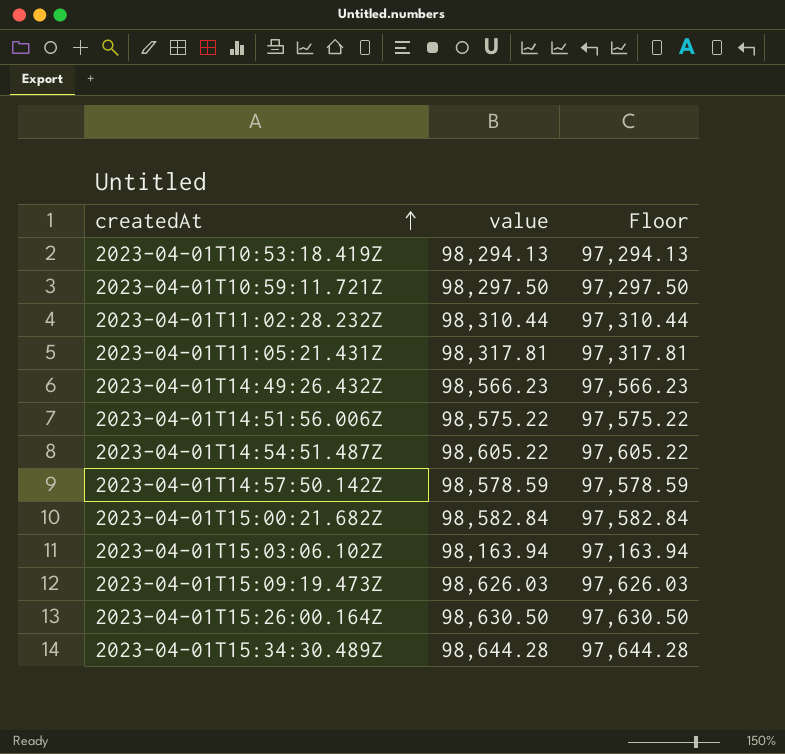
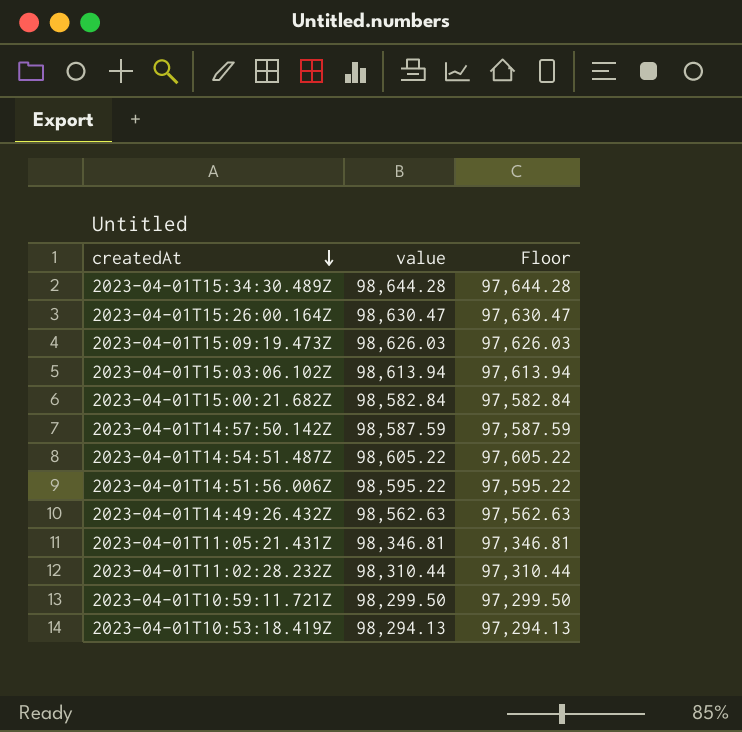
row order: createdAt ascending -> createdAt descending
2023-04-01T15:26:00.164Z | value: 98,630.50 -> 98,630.47
2023-04-01T15:26:00.164Z | Floor: 97,630.50 -> 97,630.47
2023-04-01T15:03:06.102Z | value: 98,163.94 -> 98,613.94
2023-04-01T15:03:06.102Z | Floor: 97,163.94 -> 97,613.94
2023-04-01T14:57:50.142Z | value: 98,578.59 -> 98,587.59
2023-04-01T14:57:50.142Z | Floor: 97,578.59 -> 97,587.59
2023-04-01T14:51:56.006Z | value: 98,575.22 -> 98,595.22
2023-04-01T14:51:56.006Z | Floor: 97,575.22 -> 97,595.22
2023-04-01T14:49:26.432Z | value: 98,566.23 -> 98,562.63
2023-04-01T14:49:26.432Z | Floor: 97,566.23 -> 97,562.63
2023-04-01T11:05:21.431Z | value: 98,317.81 -> 98,346.81
2023-04-01T11:05:21.431Z | Floor: 97,317.81 -> 97,346.81
2023-04-01T10:59:11.721Z | value: 98,297.50 -> 98,299.50
2023-04-01T10:59:11.721Z | Floor: 97,297.50 -> 97,299.50

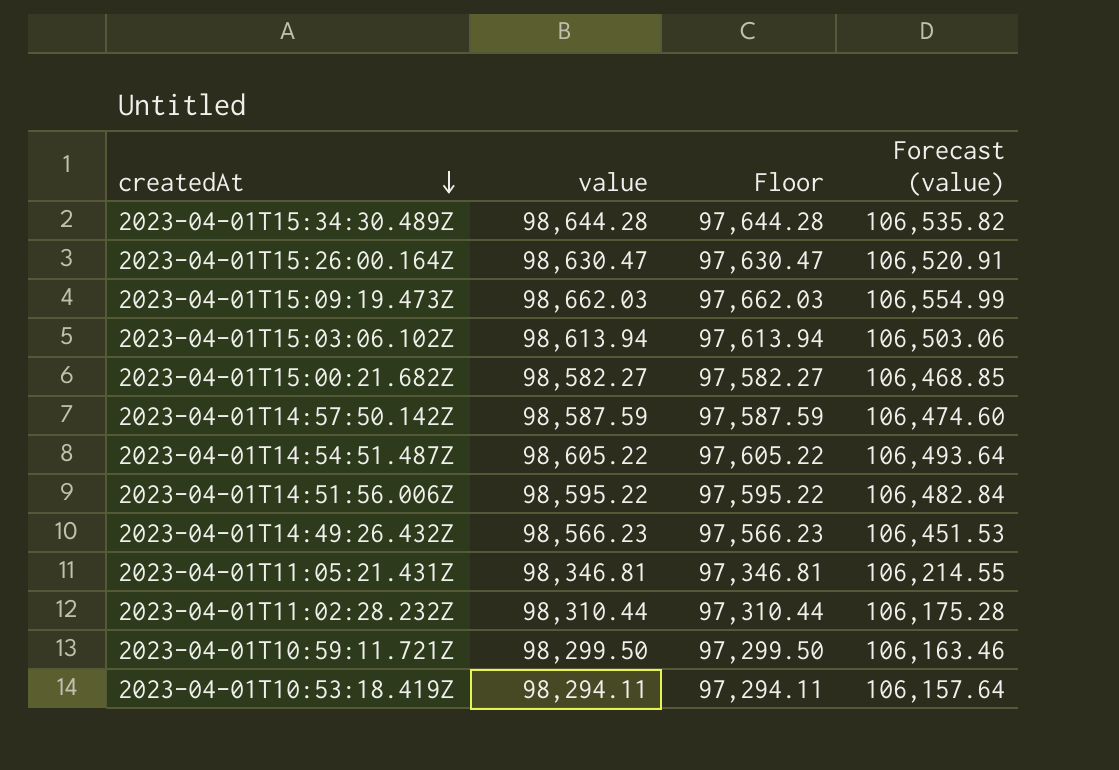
column Forecast (value) | formula: none -> [value] * 1.08
2023-04-01T15:09:19.473Z | value: 98,626.03 -> 98,662.03
2023-04-01T15:09:19.473Z | Floor: 97,626.03 -> 97,662.03
2023-04-01T15:00:21.682Z | value: 98,582.84 -> 98,582.27
2023-04-01T15:00:21.682Z | Floor: 97,582.84 -> 97,582.27
2023-04-01T14:49:26.432Z | value: 98,562.63 -> 98,566.23
2023-04-01T14:49:26.432Z | Floor: 97,562.63 -> 97,566.23
2023-04-01T10:53:18.419Z | value: 98,294.13 -> 98,294.11
2023-04-01T10:53:18.419Z | Floor: 97,294.13 -> 97,294.11

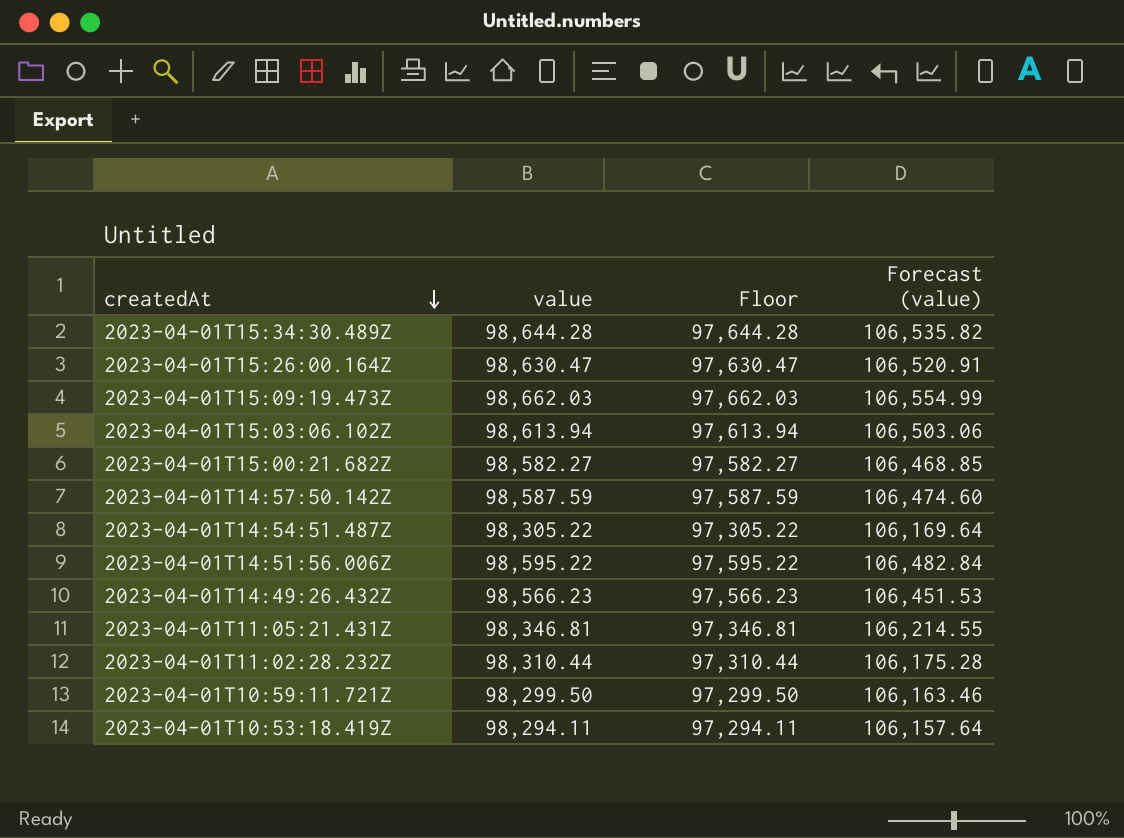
2023-04-01T14:54:51.487Z | value: 98,605.22 -> 98,305.22
2023-04-01T14:54:51.487Z | Floor: 97,605.22 -> 97,305.22
2023-04-01T14:54:51.487Z | Forecast (value): 106,493.64 -> 106,169.64

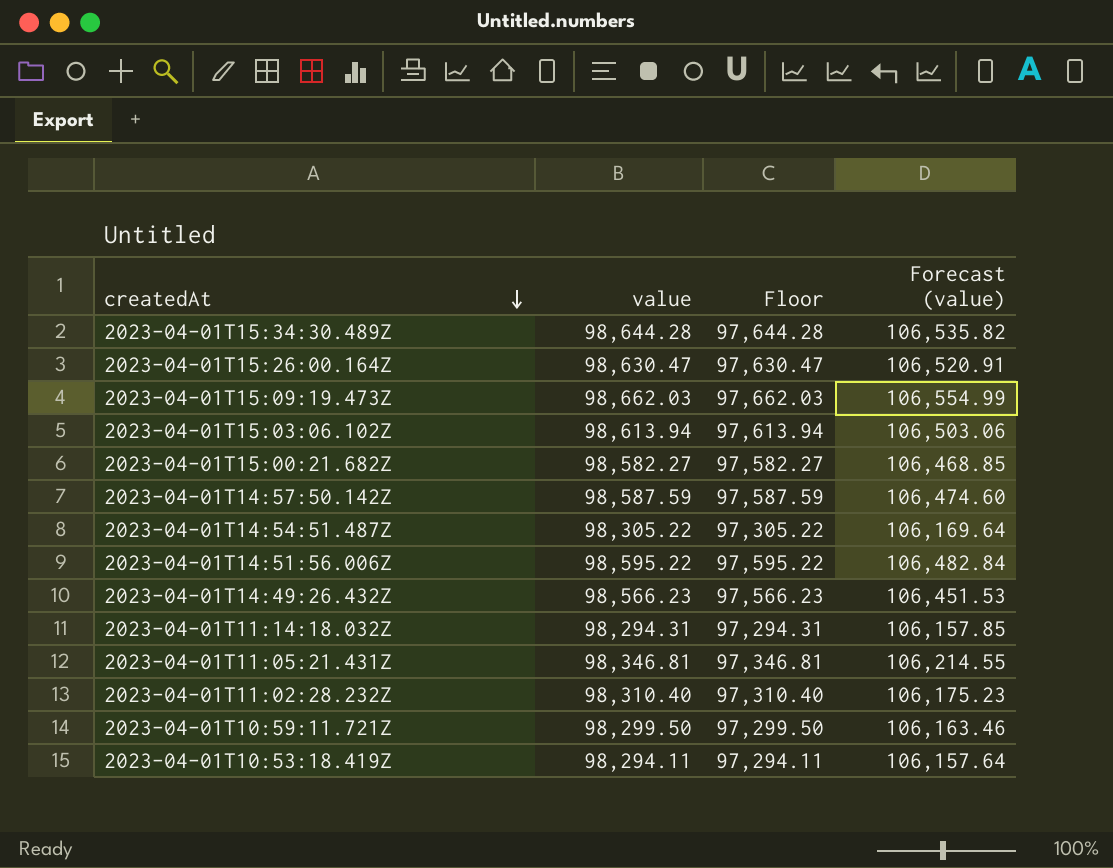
row 2023-04-01T11:14:18.032Z: none -> 98,294.31 | 97,294.31 | 106,157.85
2023-04-01T11:02:28.232Z | value: 98,310.44 -> 98,310.40
2023-04-01T11:02:28.232Z | Floor: 97,310.44 -> 97,310.40
2023-04-01T11:02:28.232Z | Forecast (value): 106,175.28 -> 106,175.23

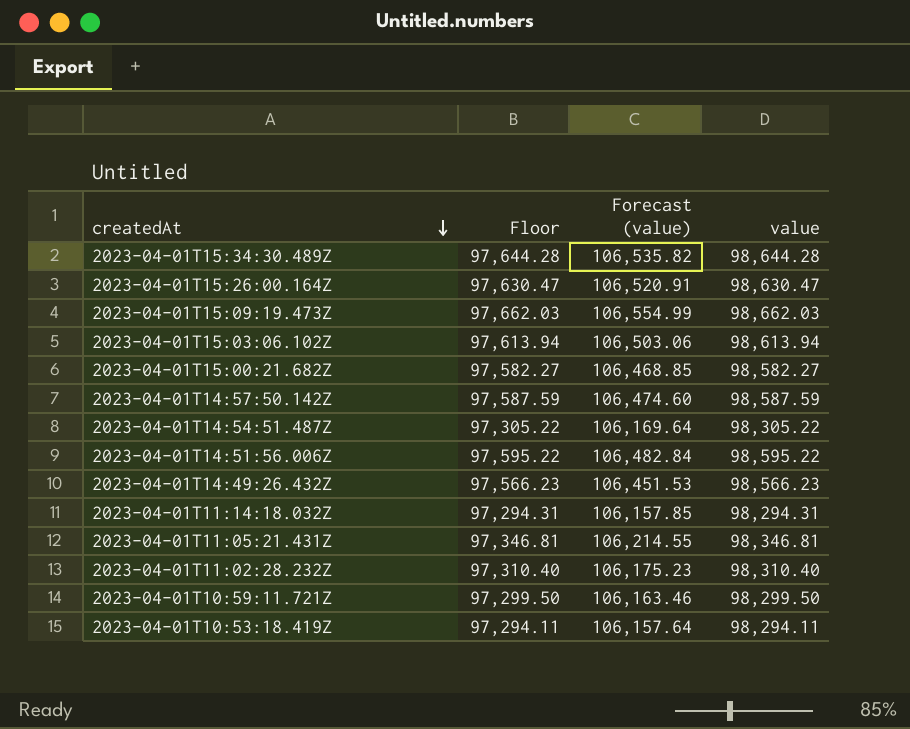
column value | position: 2 -> 4

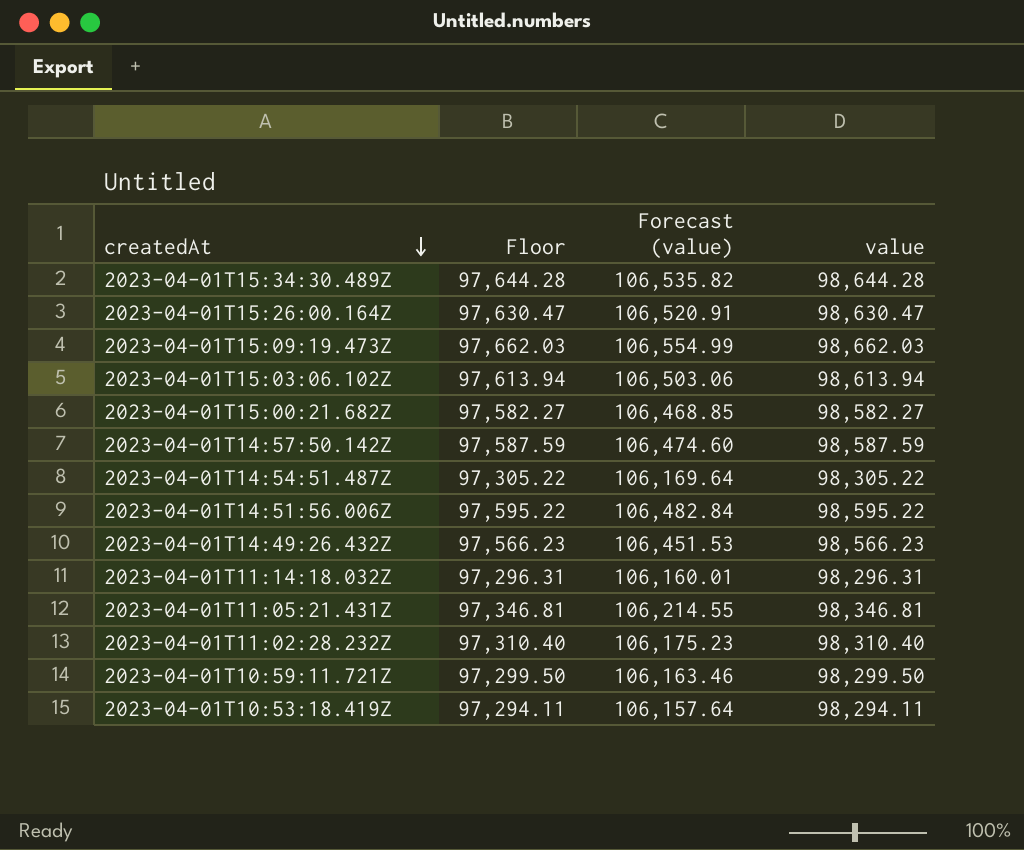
2023-04-01T11:14:18.032Z | Floor: 97,294.31 -> 97,296.31
2023-04-01T11:14:18.032Z | Forecast (value): 106,157.85 -> 106,160.01
2023-04-01T11:14:18.032Z | value: 98,294.31 -> 98,296.31

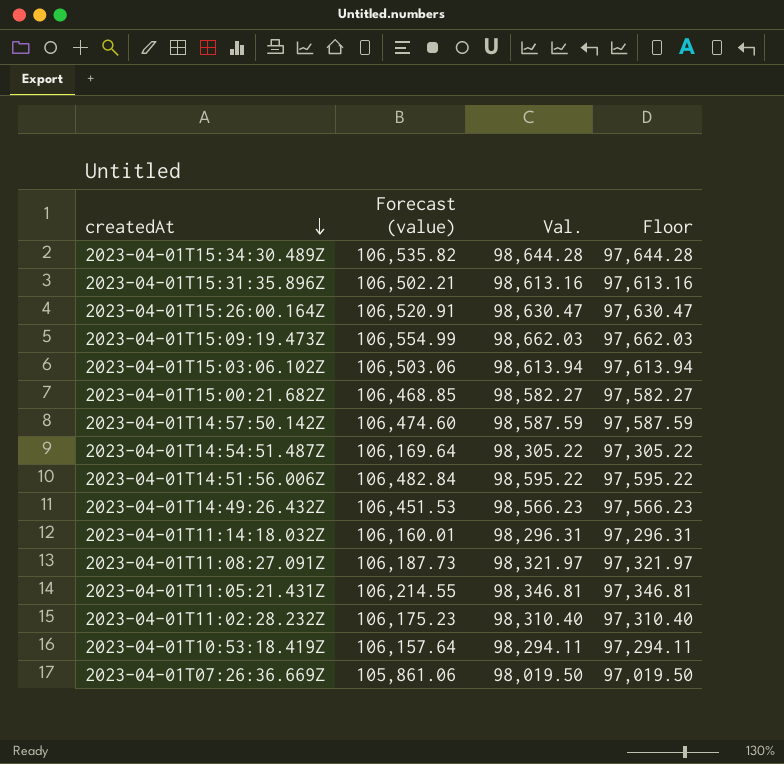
column name: value -> Val.
column Floor | position: 2 -> 4
row 2023-04-01T10:59:11.721Z: 97,299.50 | 106,163.46 | 98,299.50 -> none
row 2023-04-01T15:31:35.896Z: none -> 106,502.21 | 98,613.16 | 97,613.16
row 2023-04-01T11:08:27.091Z: none -> 106,187.73 | 98,321.97 | 97,321.97
row 2023-04-01T07:26:36.669Z: none -> 105,861.06 | 98,019.50 | 97,019.50

